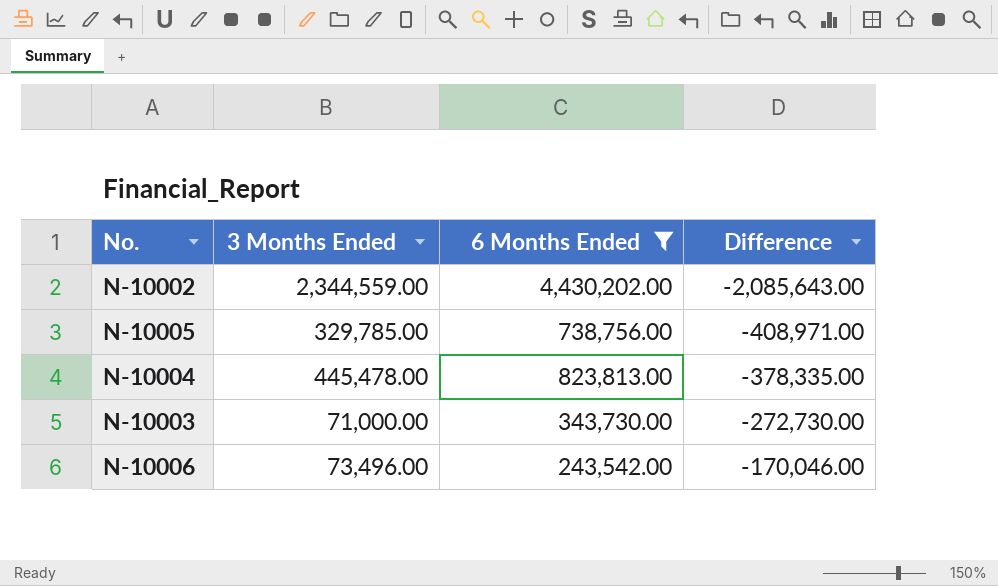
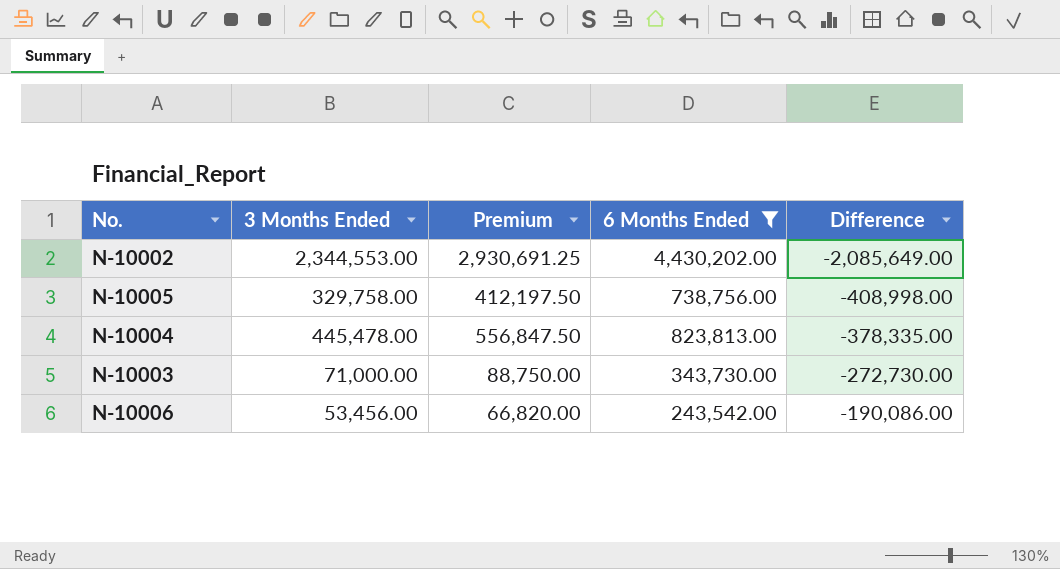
column Premium | formula: none -> [3 Months Ended] * 1.25
N-10002 | 3 Months Ended: 2,344,559.00 -> 2,344,553.00
N-10002 | Difference: -2,085,643.00 -> -2,085,649.00
N-10005 | 3 Months Ended: 329,785.00 -> 329,758.00
N-10005 | Difference: -408,971.00 -> -408,998.00
N-10006 | 3 Months Ended: 73,496.00 -> 53,456.00
N-10006 | Difference: -170,046.00 -> -190,086.00

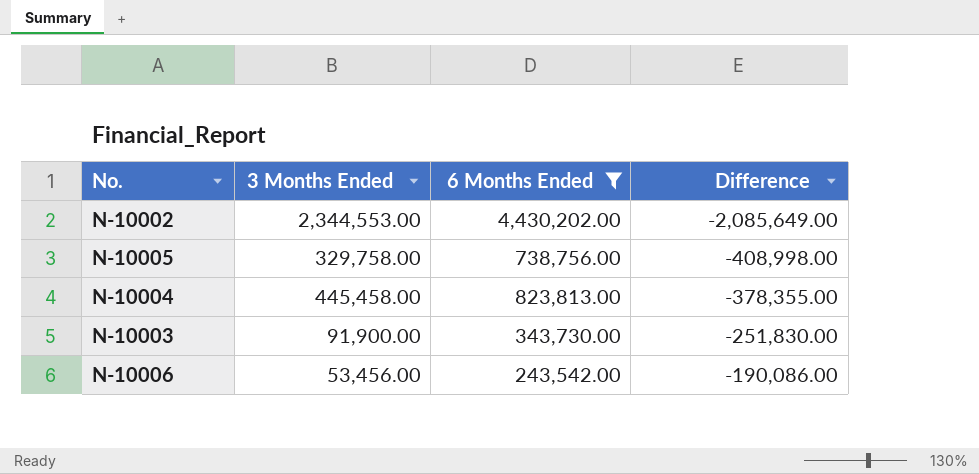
column Premium | formula: [3 Months Ended] * 1.25 -> none
N-10004 | 3 Months Ended: 445,478.00 -> 445,458.00
N-10004 | Difference: -378,335.00 -> -378,355.00
N-10003 | 3 Months Ended: 71,000.00 -> 91,900.00
N-10003 | Difference: -272,730.00 -> -251,830.00

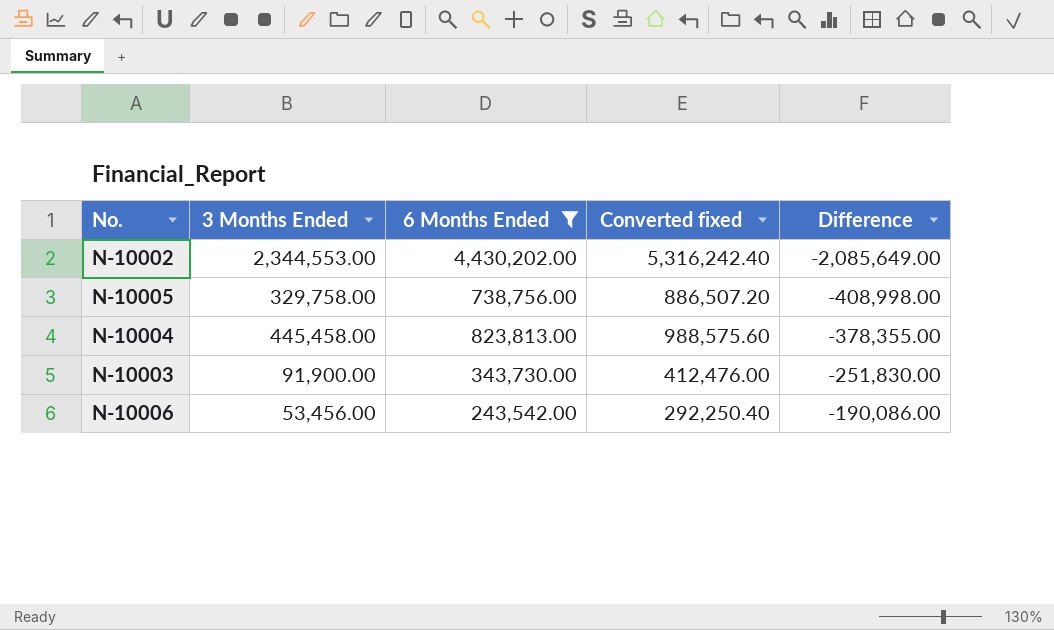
column Converted fixed | formula: none -> [6 Months Ended] * 1.2

